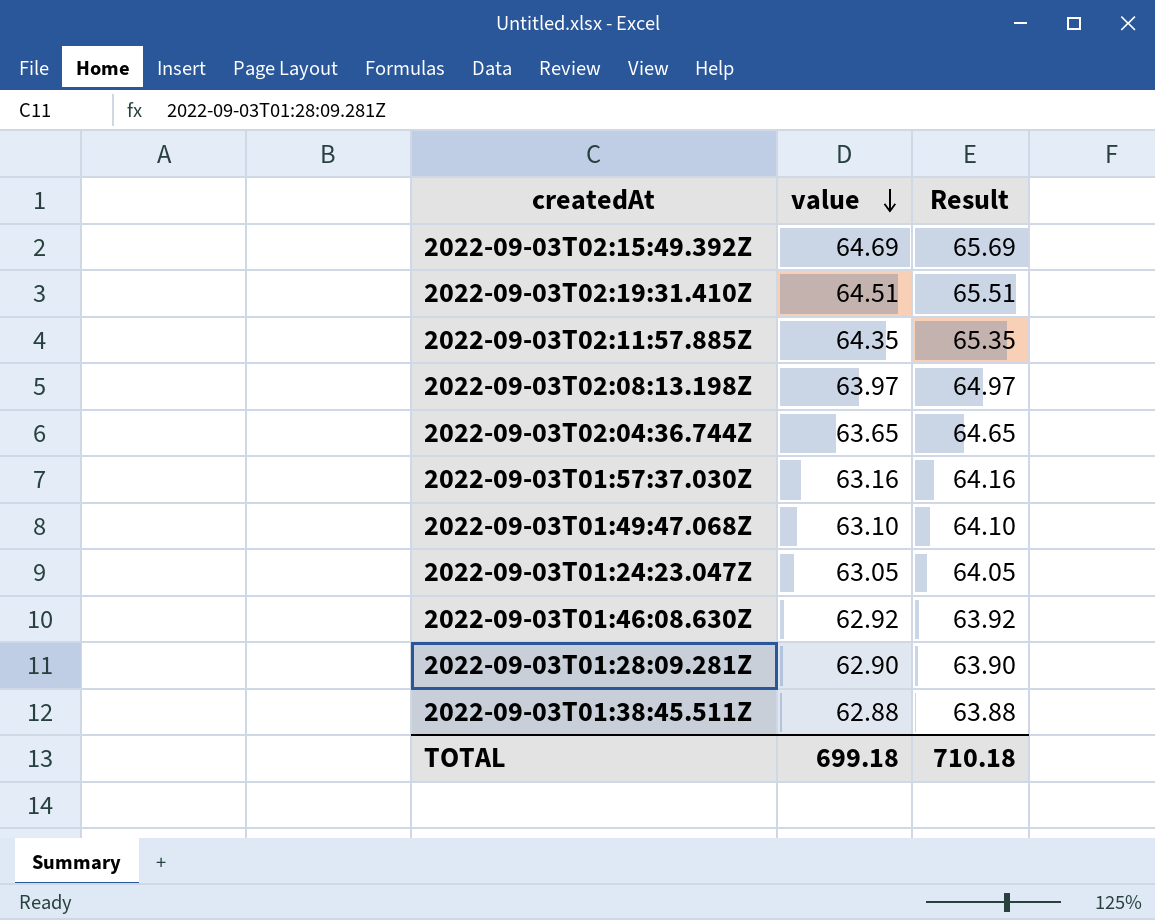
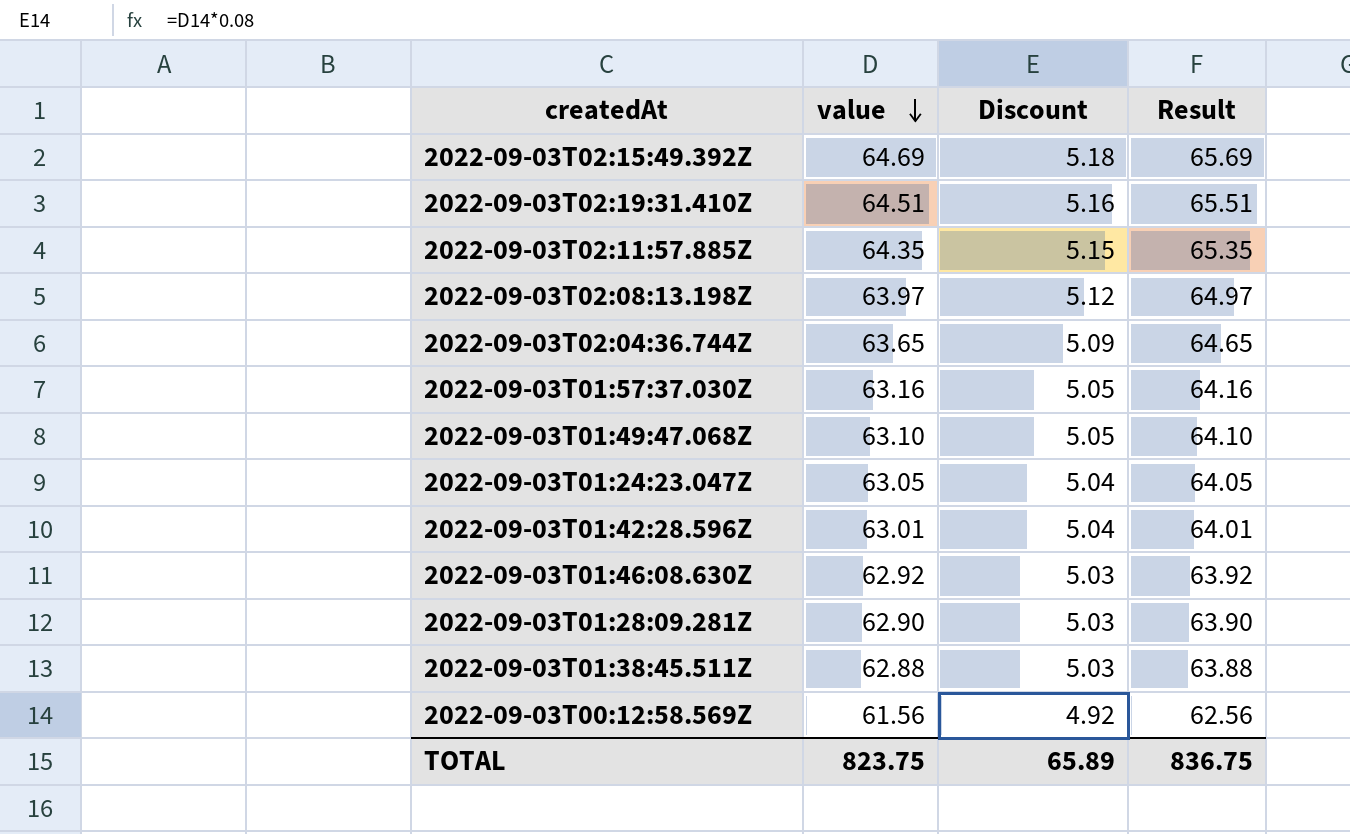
column Discount | formula: none -> [value] * 0.08
row 2022-09-03T01:42:28.596Z: none -> 63.01 | 5.04 | 64.01
row 2022-09-03T00:12:58.569Z: none -> 61.56 | 4.92 | 62.56
TOTAL | value: 699.18 -> 823.75
TOTAL | Result: 710.18 -> 836.75

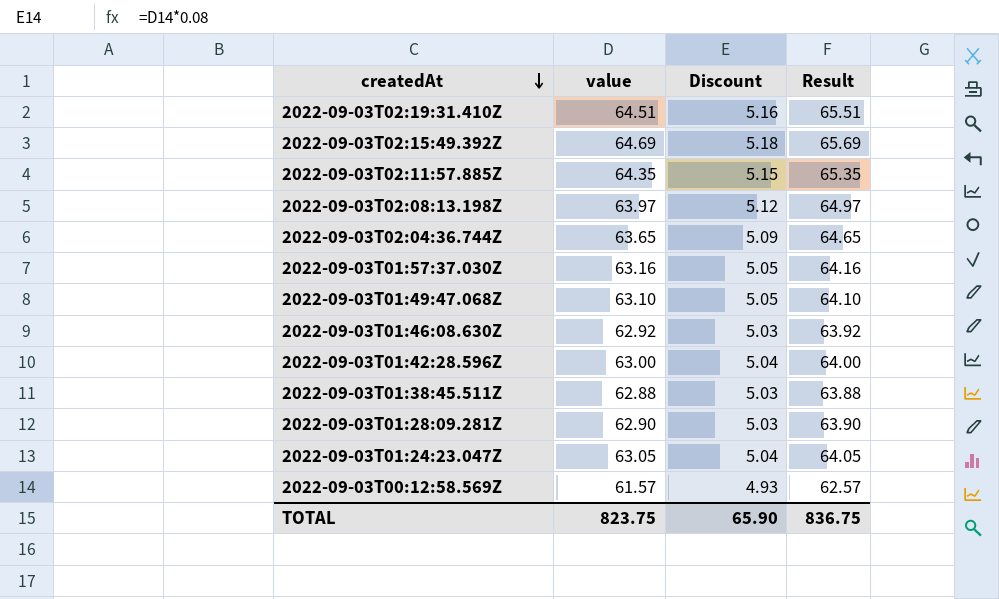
row order: value descending -> createdAt descending
2022-09-03T01:42:28.596Z | value: 63.01 -> 63.00
2022-09-03T01:42:28.596Z | Result: 64.01 -> 64.00
2022-09-03T00:12:58.569Z | value: 61.56 -> 61.57
2022-09-03T00:12:58.569Z | Discount: 4.92 -> 4.93
2022-09-03T00:12:58.569Z | Result: 62.56 -> 62.57
TOTAL | Discount: 65.89 -> 65.90

